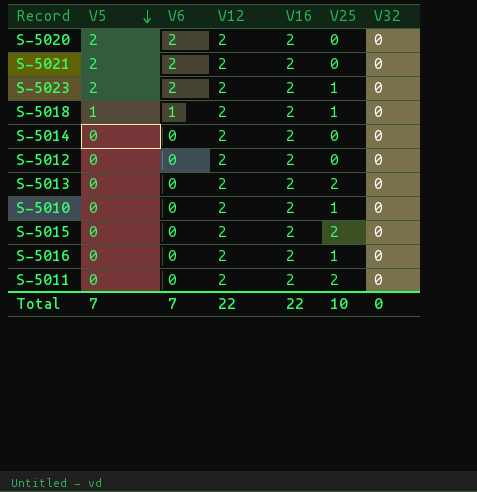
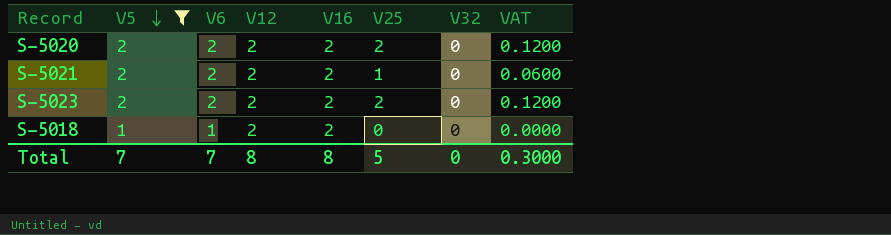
filter: none -> V5 != 0
column VAT | formula: none -> [V25] * 0.06
S-5020 | V25: 0 -> 2
S-5021 | V25: 0 -> 1
S-5023 | V25: 1 -> 2
S-5018 | V25: 1 -> 0
Total | V12: 22 -> 8
Total | V16: 22 -> 8
Total | V25: 10 -> 5

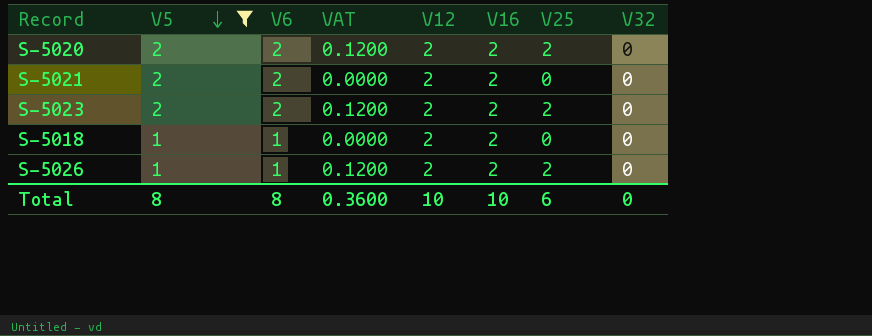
column VAT | position: 8 -> 4
S-5021 | VAT: 0.0600 -> 0.0000
S-5021 | V25: 1 -> 0
row S-5026: none -> 1 | 1 | 0.1200 | 2 | 2 | 2 | 0
Total | V5: 7 -> 8
Total | V6: 7 -> 8
Total | VAT: 0.3000 -> 0.3600
Total | V12: 8 -> 10
Total | V16: 8 -> 10
Total | V25: 5 -> 6

